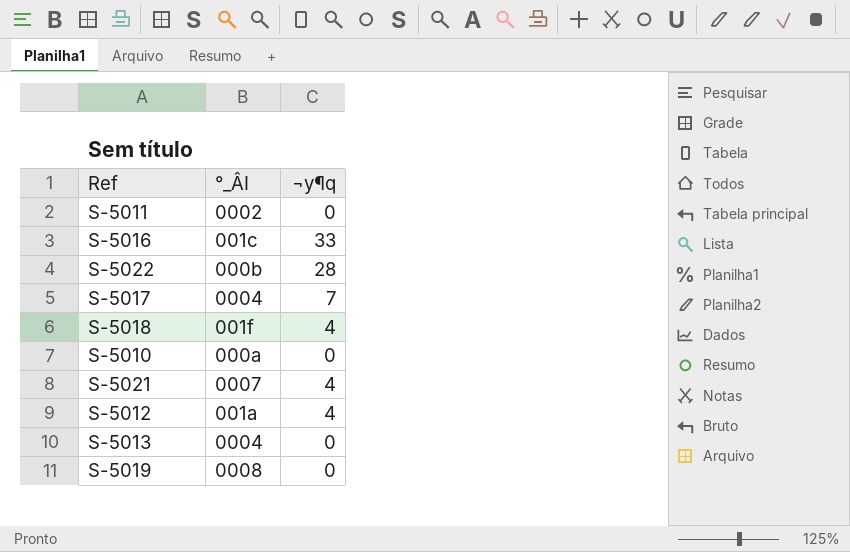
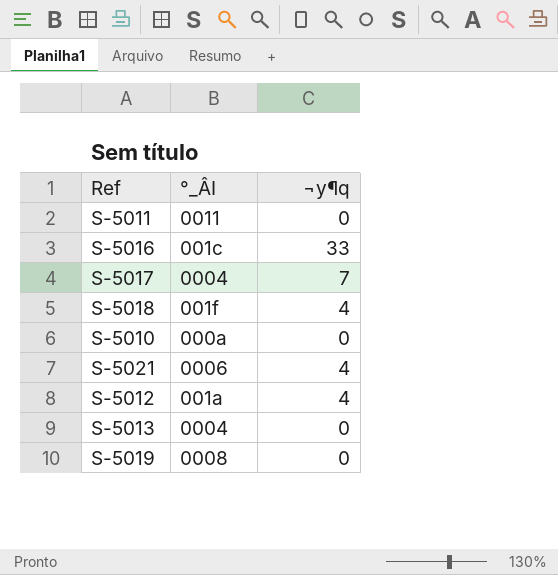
row S-5022: 000b | 28 -> none
S-5011 | °_ÂI: 0002 -> 0011
S-5021 | °_ÂI: 0007 -> 0006

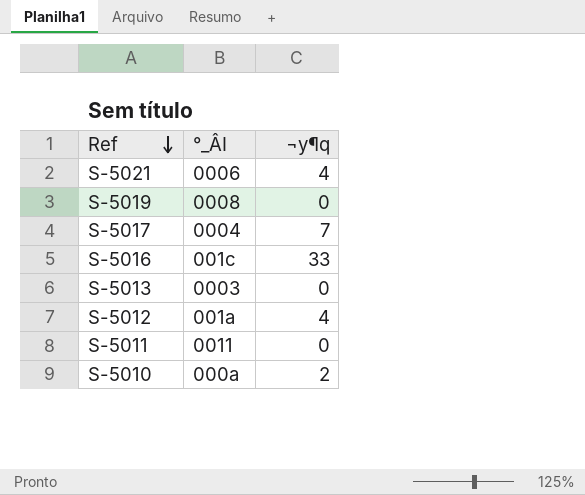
row order: none -> Ref descending
row S-5018: 001f | 4 -> none
S-5013 | °_ÂI: 0004 -> 0003
S-5010 | ¬y¶q: 0 -> 2

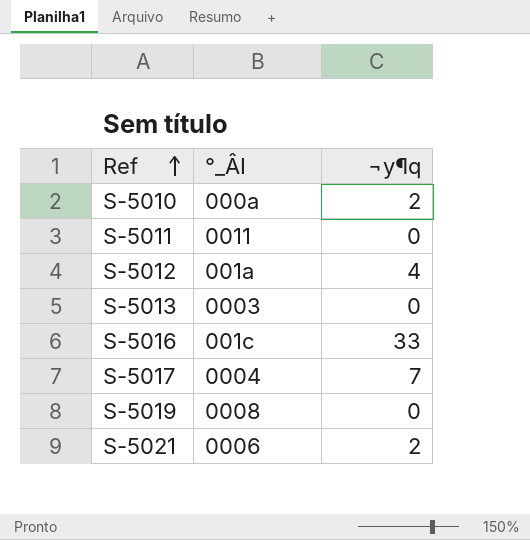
row order: Ref descending -> Ref ascending
S-5021 | ¬y¶q: 4 -> 2

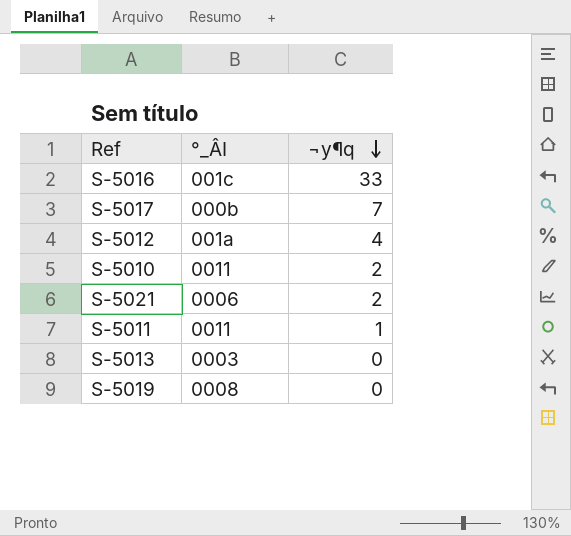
row order: Ref ascending -> ¬y¶q descending
S-5017 | °_ÂI: 0004 -> 000b
S-5010 | °_ÂI: 000a -> 0011
S-5011 | ¬y¶q: 0 -> 1

